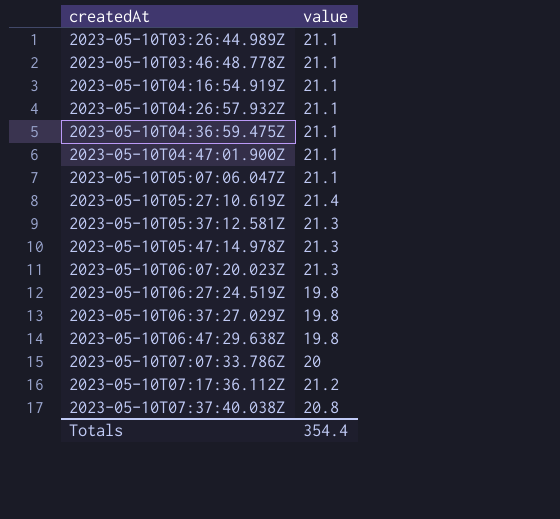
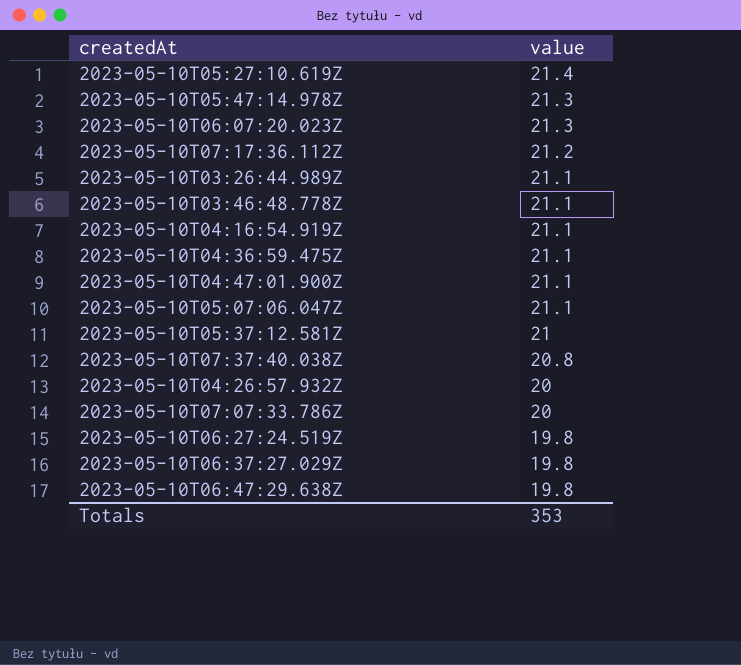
row order: createdAt ascending -> value descending
2023-05-10T05:37:12.581Z | value: 21.3 -> 21
2023-05-10T04:26:57.932Z | value: 21.1 -> 20
Totals | value: 354.4 -> 353

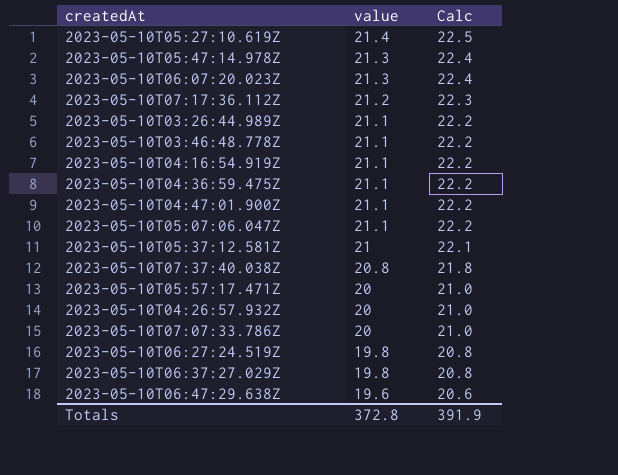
column Calc | formula: none -> [value] * 1.05
row 2023-05-10T05:57:17.471Z: none -> 20 | 21.0
2023-05-10T06:47:29.638Z | value: 19.8 -> 19.6
Totals | value: 353 -> 372.8

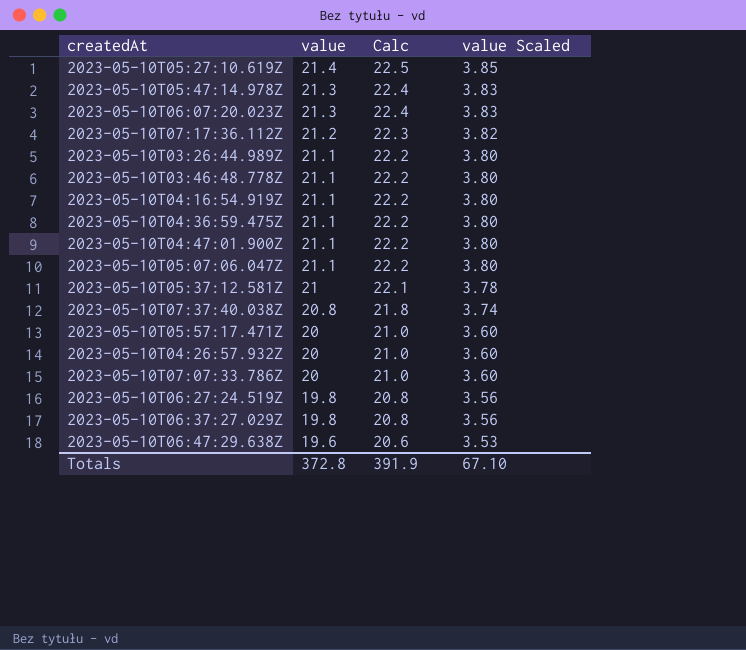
column value Scaled | formula: none -> [value] * 0.18

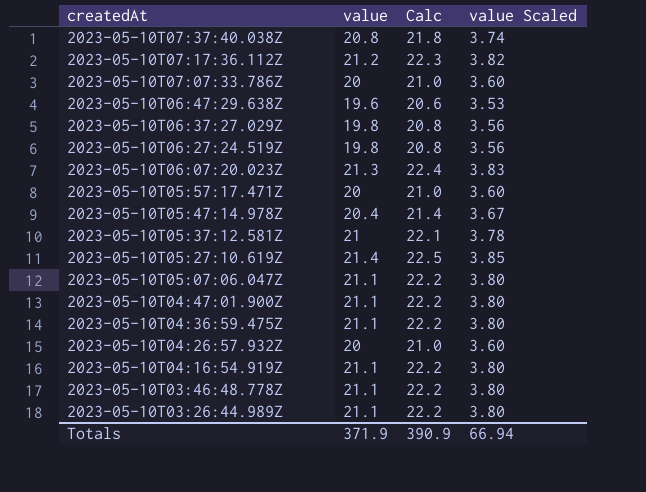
row order: value descending -> createdAt descending
2023-05-10T05:47:14.978Z | value: 21.3 -> 20.4
2023-05-10T05:47:14.978Z | Calc: 22.4 -> 21.4
2023-05-10T05:47:14.978Z | value Scaled: 3.83 -> 3.67
Totals | value: 372.8 -> 371.9
Totals | Calc: 391.9 -> 390.9
Totals | value Scaled: 67.10 -> 66.94

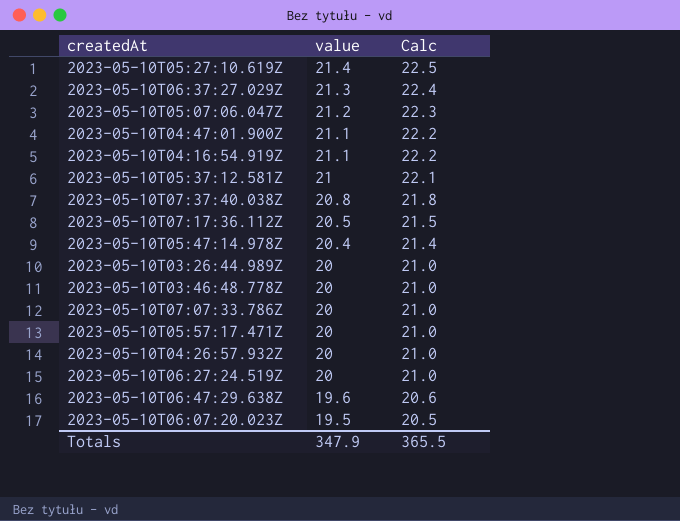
row order: createdAt descending -> value descending
column value Scaled | formula: [value] * 0.18 -> none
row 2023-05-10T04:36:59.475Z: 21.1 | 22.2 | 3.80 -> none
2023-05-10T06:37:27.029Z | value: 19.8 -> 21.3
2023-05-10T06:37:27.029Z | Calc: 20.8 -> 22.4
2023-05-10T05:07:06.047Z | value: 21.1 -> 21.2
2023-05-10T05:07:06.047Z | Calc: 22.2 -> 22.3
2023-05-10T07:17:36.112Z | value: 21.2 -> 20.5
2023-05-10T07:17:36.112Z | Calc: 22.3 -> 21.5
2023-05-10T03:26:44.989Z | value: 21.1 -> 20
2023-05-10T03:26:44.989Z | Calc: 22.2 -> 21.0
2023-05-10T03:46:48.778Z | value: 21.1 -> 20
2023-05-10T03:46:48.778Z | Calc: 22.2 -> 21.0
2023-05-10T06:27:24.519Z | value: 19.8 -> 20
2023-05-10T06:27:24.519Z | Calc: 20.8 -> 21.0
2023-05-10T06:07:20.023Z | value: 21.3 -> 19.5
2023-05-10T06:07:20.023Z | Calc: 22.4 -> 20.5
Totals | value: 371.9 -> 347.9
Totals | Calc: 390.9 -> 365.5

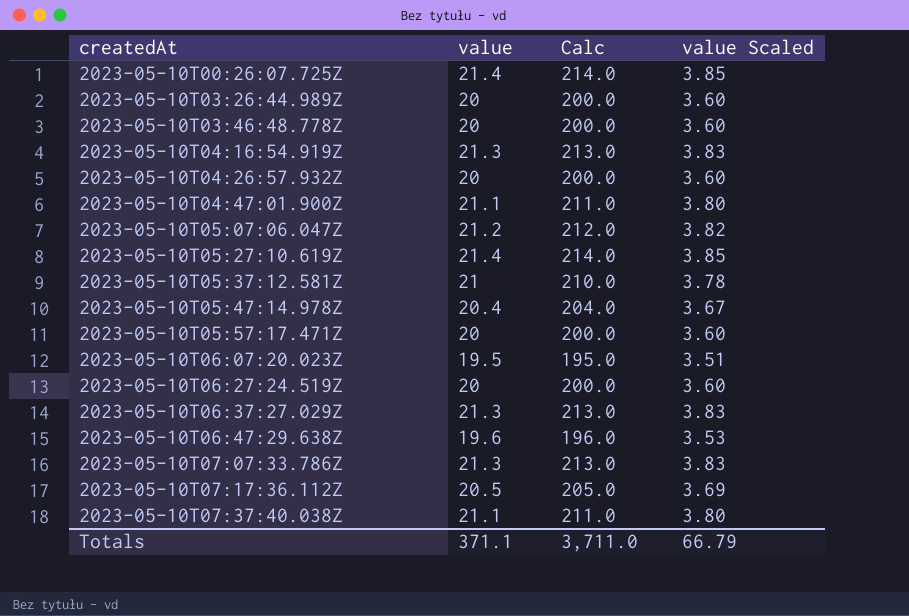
row order: value descending -> createdAt ascending
column Calc | formula: [value] * 1.05 -> [value] * 10
column value Scaled | formula: none -> [value] * 0.18
row 2023-05-10T00:26:07.725Z: none -> 21.4 | 214.0 | 3.85
2023-05-10T04:16:54.919Z | value: 21.1 -> 21.3
2023-05-10T07:07:33.786Z | value: 20 -> 21.3
2023-05-10T07:37:40.038Z | value: 20.8 -> 21.1
Totals | value: 347.9 -> 371.1
Totals | Calc: 365.5 -> 3,711.0

